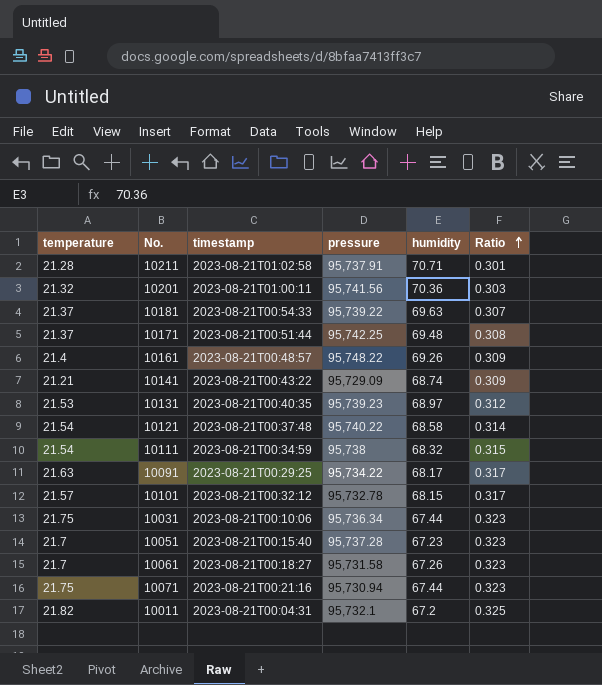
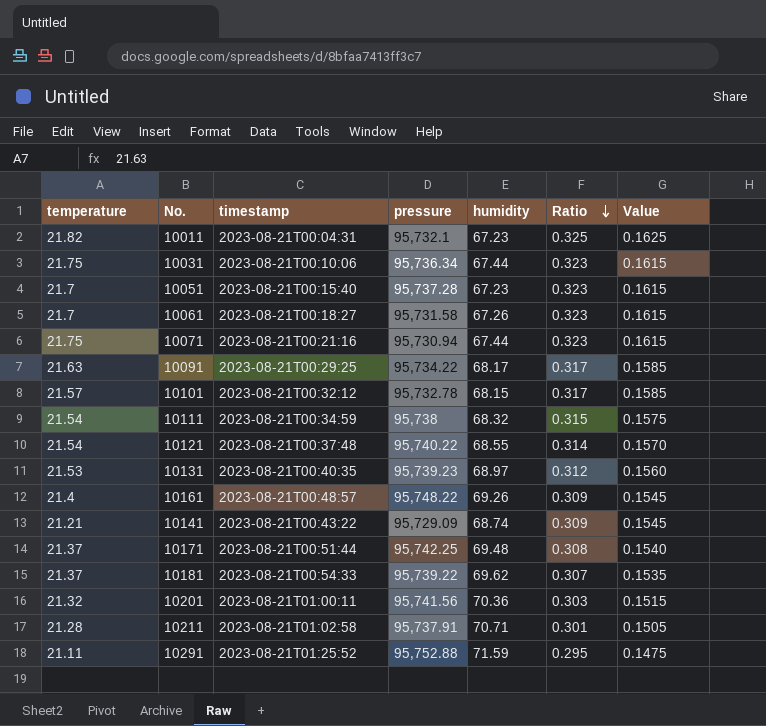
row order: Ratio ascending -> Ratio descending
column Value | formula: none -> [Ratio] * 0.5
10011 | humidity: 67.2 -> 67.23
10121 | humidity: 68.58 -> 68.55
10181 | humidity: 69.63 -> 69.62
row 10291: none -> 21.11 | 2023-08-21T01:25:52 | 95,752.88 | 71.59 | 0.295 | 0.1475

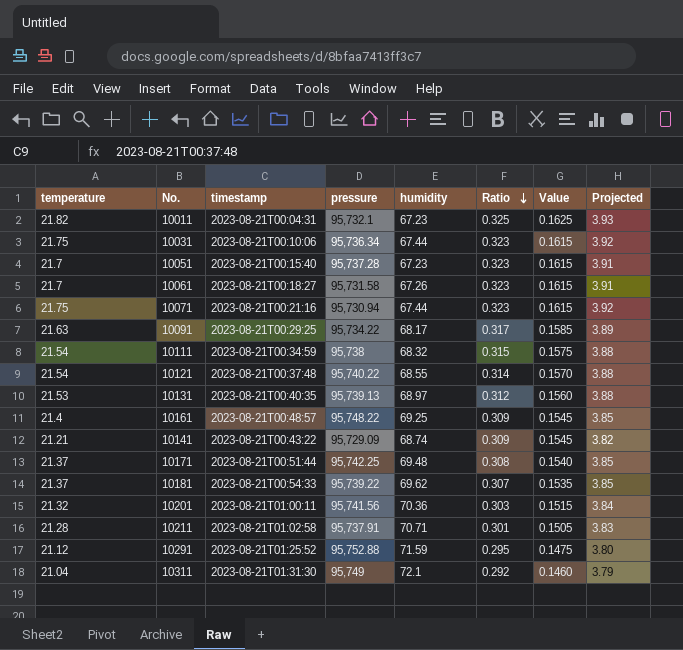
column Projected | formula: none -> [temperature] * 0.18
row 10101: 21.57 | 2023-08-21T00:32:12 | 95,732.78 | 68.15 | 0.317 | 0.1585 -> none
10131 | pressure: 95,739.23 -> 95,739.13
10161 | humidity: 69.26 -> 69.25
10291 | temperature: 21.11 -> 21.12
row 10311: none -> 21.04 | 2023-08-21T01:31:30 | 95,749 | 72.1 | 0.292 | 0.1460 | 3.79

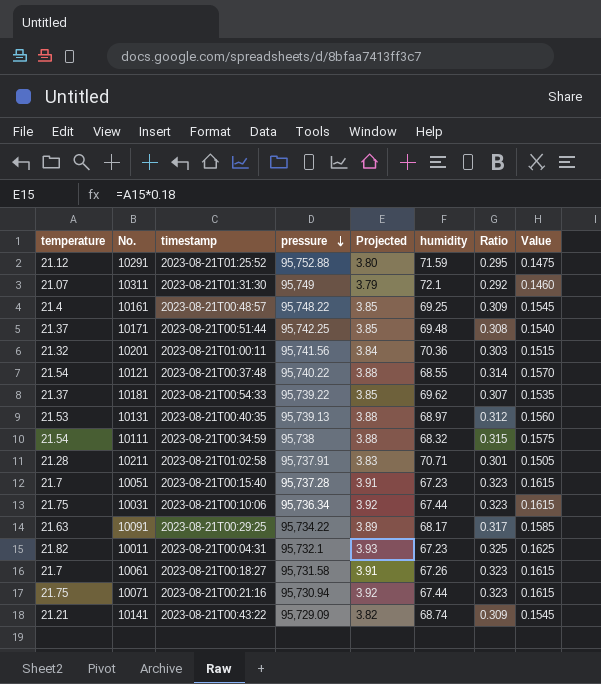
row order: Ratio descending -> pressure descending
column Projected | position: 8 -> 5
10311 | temperature: 21.04 -> 21.07

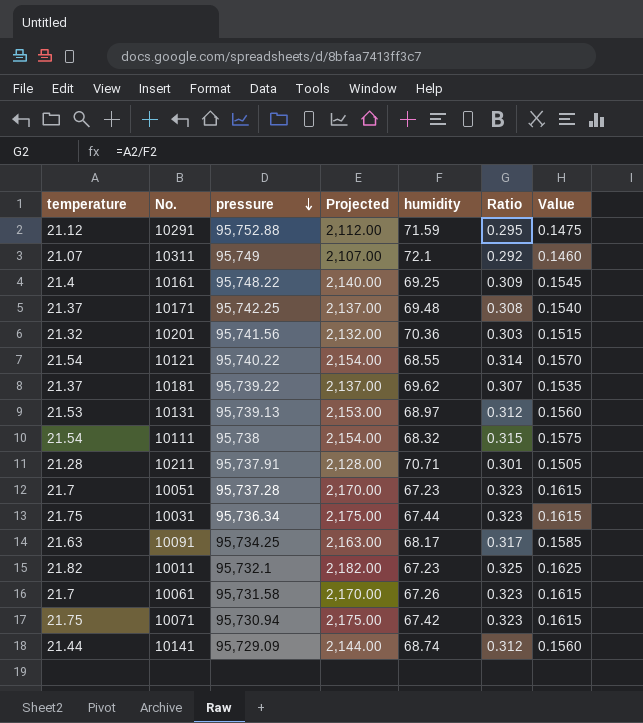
column timestamp | position: 3 -> none
column Projected | formula: [temperature] * 0.18 -> [temperature] * 100
10091 | pressure: 95,734.22 -> 95,734.25
10071 | humidity: 67.44 -> 67.42
10141 | temperature: 21.21 -> 21.44
10141 | Ratio: 0.309 -> 0.312
10141 | Value: 0.1545 -> 0.1560

